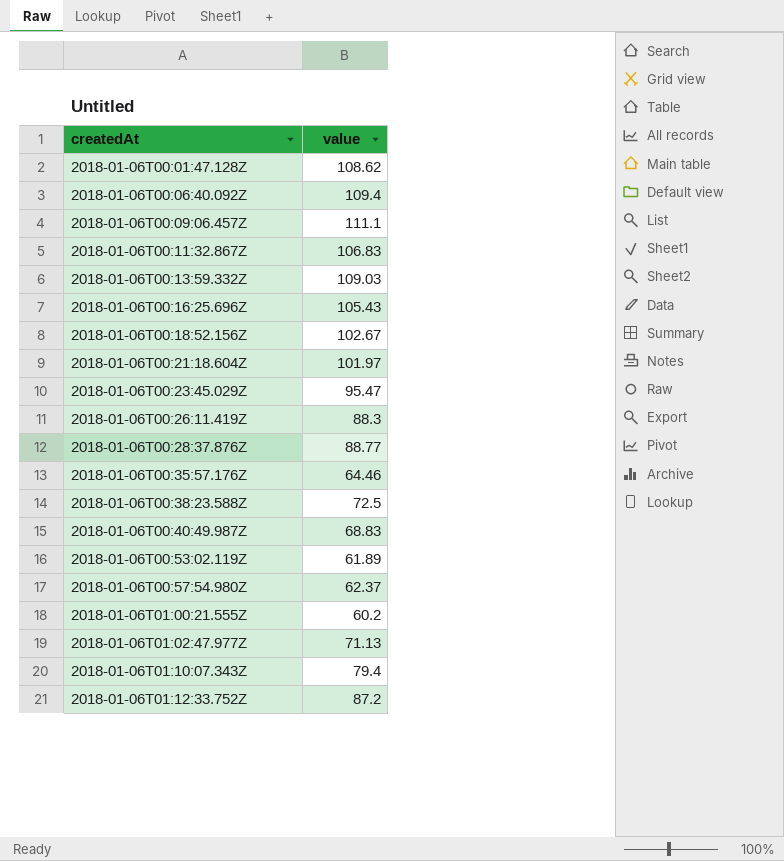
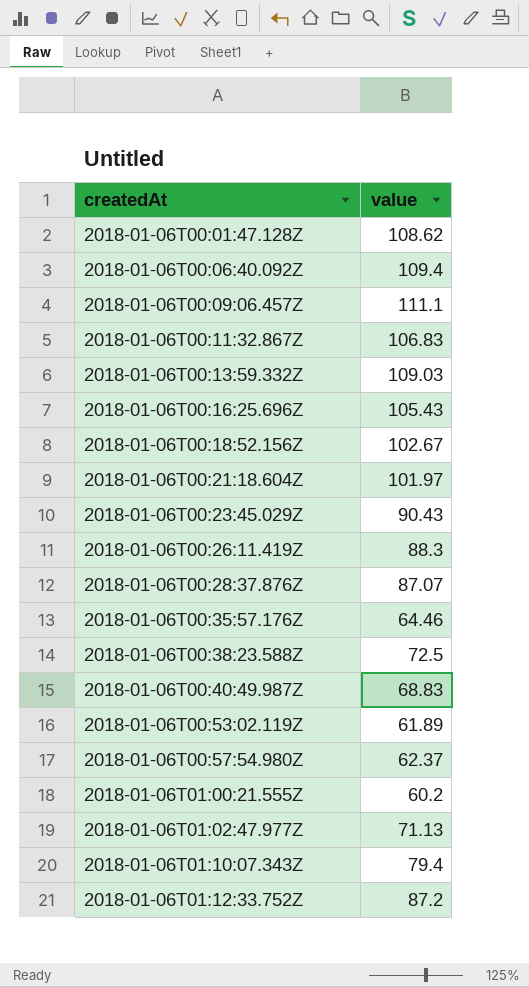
2018-01-06T00:23:45.029Z | value: 95.47 -> 90.43
2018-01-06T00:28:37.876Z | value: 88.77 -> 87.07

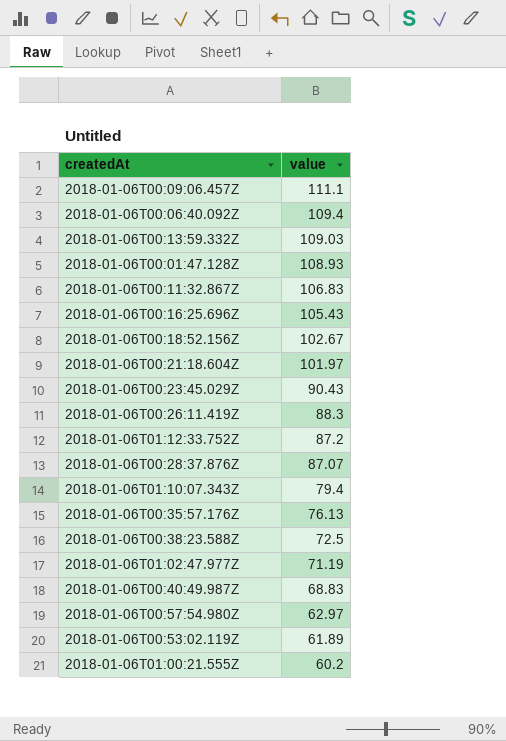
row order: createdAt ascending -> value descending
2018-01-06T00:01:47.128Z | value: 108.62 -> 108.93
2018-01-06T00:35:57.176Z | value: 64.46 -> 76.13
2018-01-06T01:02:47.977Z | value: 71.13 -> 71.19
2018-01-06T00:57:54.980Z | value: 62.37 -> 62.97

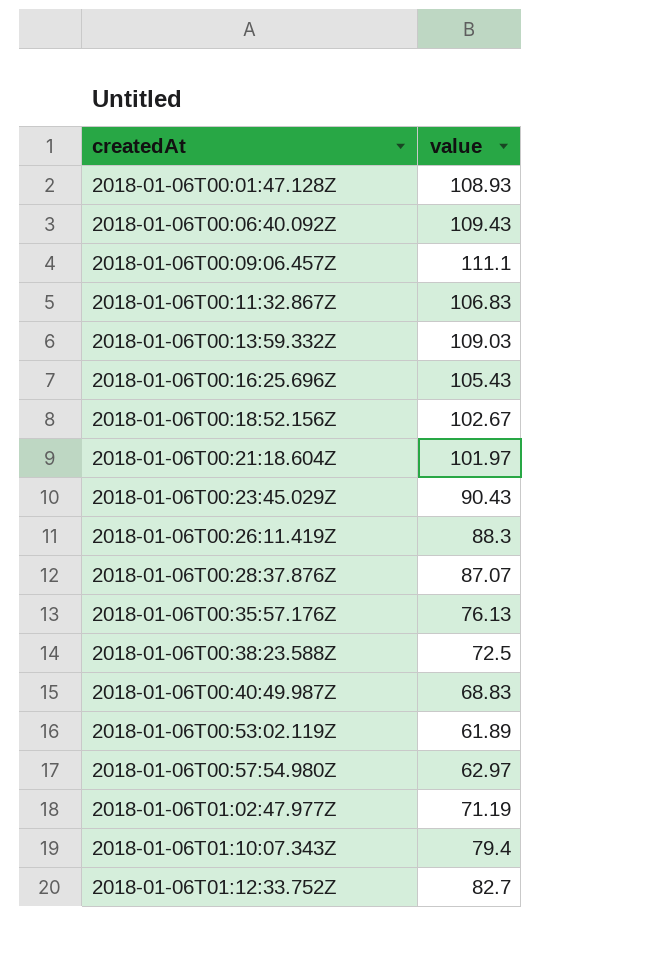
row order: value descending -> createdAt ascending
row 2018-01-06T01:00:21.555Z: 60.2 -> none
2018-01-06T00:06:40.092Z | value: 109.4 -> 109.43
2018-01-06T01:12:33.752Z | value: 87.2 -> 82.7

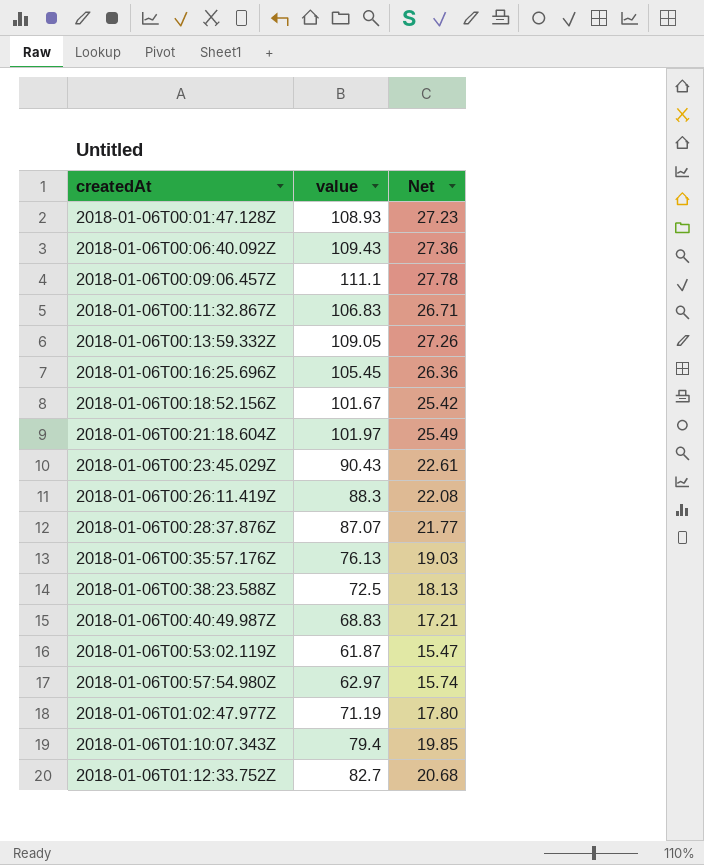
column Net | formula: none -> [value] * 0.25
2018-01-06T00:13:59.332Z | value: 109.03 -> 109.05
2018-01-06T00:16:25.696Z | value: 105.43 -> 105.45
2018-01-06T00:18:52.156Z | value: 102.67 -> 101.67
2018-01-06T00:53:02.119Z | value: 61.89 -> 61.87

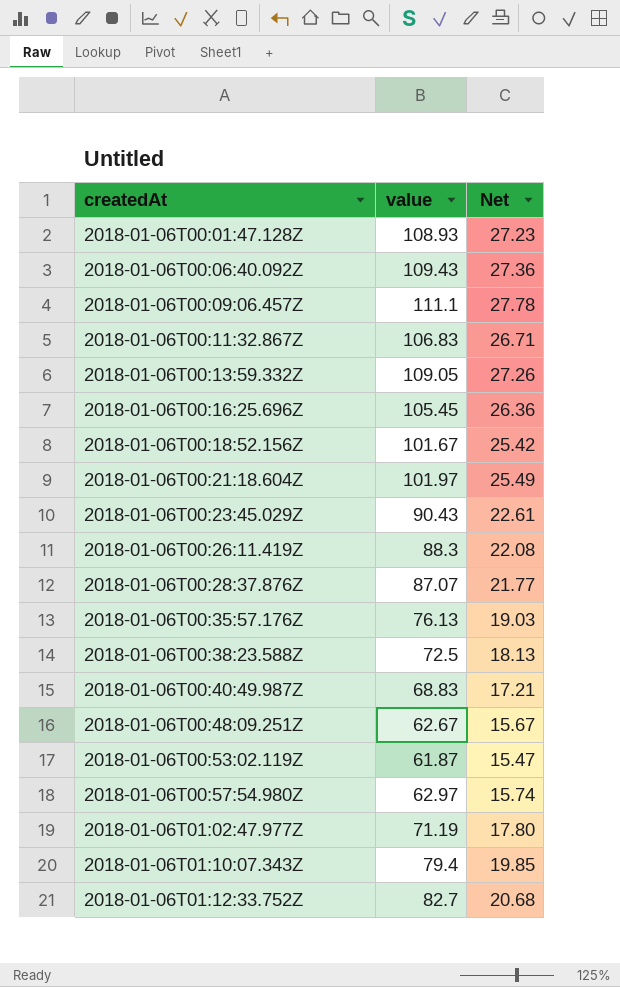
row 2018-01-06T00:48:09.251Z: none -> 62.67 | 15.67

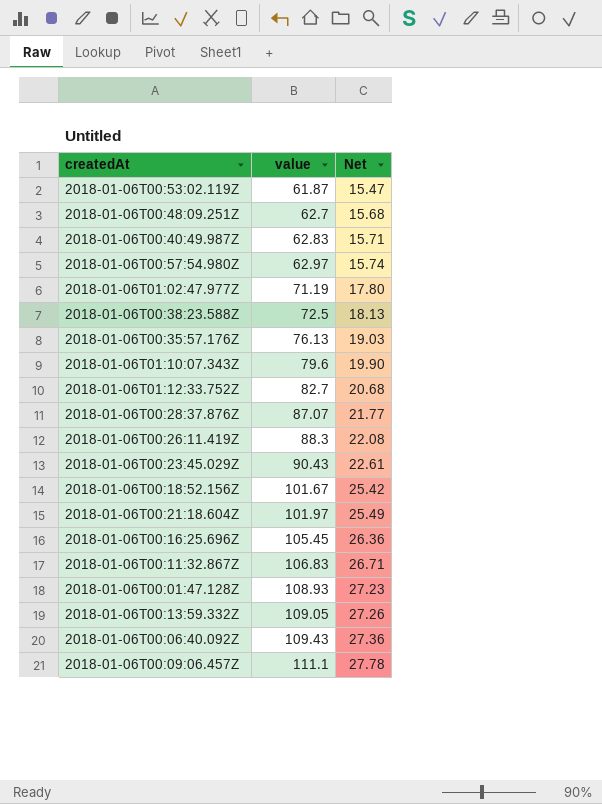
row order: createdAt ascending -> value ascending
2018-01-06T00:48:09.251Z | value: 62.67 -> 62.7
2018-01-06T00:48:09.251Z | Net: 15.67 -> 15.68
2018-01-06T00:40:49.987Z | value: 68.83 -> 62.83
2018-01-06T00:40:49.987Z | Net: 17.21 -> 15.71
2018-01-06T01:10:07.343Z | value: 79.4 -> 79.6
2018-01-06T01:10:07.343Z | Net: 19.85 -> 19.90

